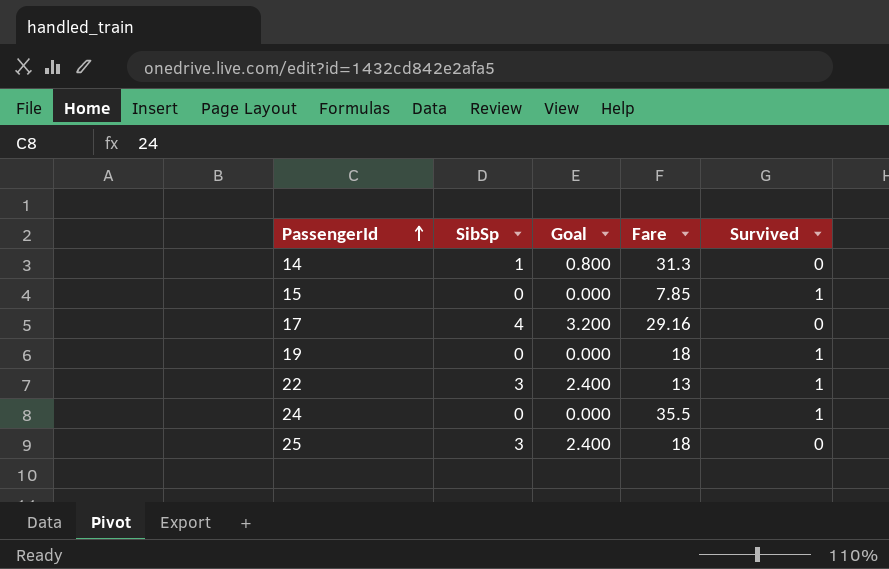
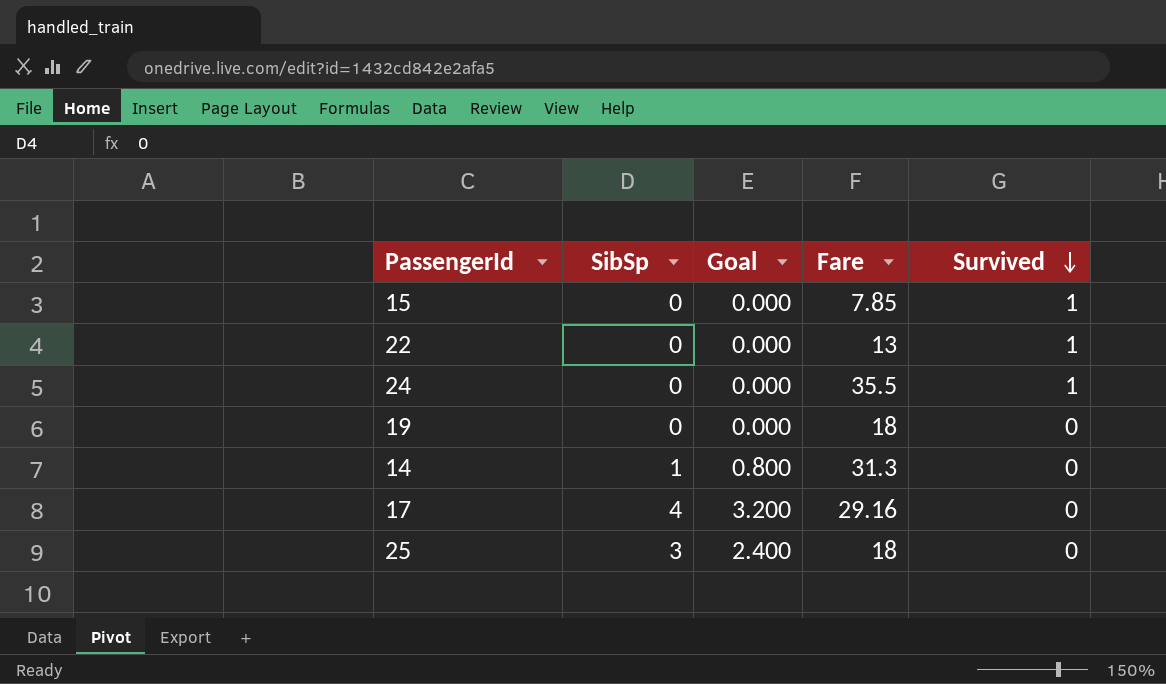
row order: PassengerId ascending -> Survived descending
22 | SibSp: 3 -> 0
22 | Goal: 2.400 -> 0.000
19 | Survived: 1 -> 0

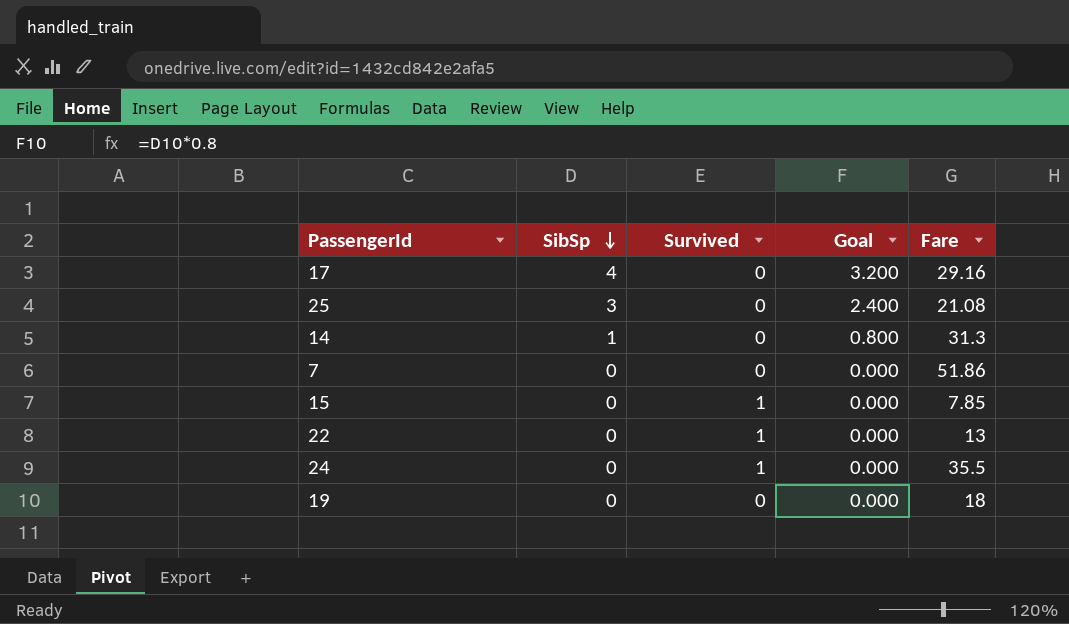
row order: Survived descending -> SibSp descending
column Survived | position: 5 -> 3
25 | Fare: 18 -> 21.08
row 7: none -> 0 | 0 | 0.000 | 51.86

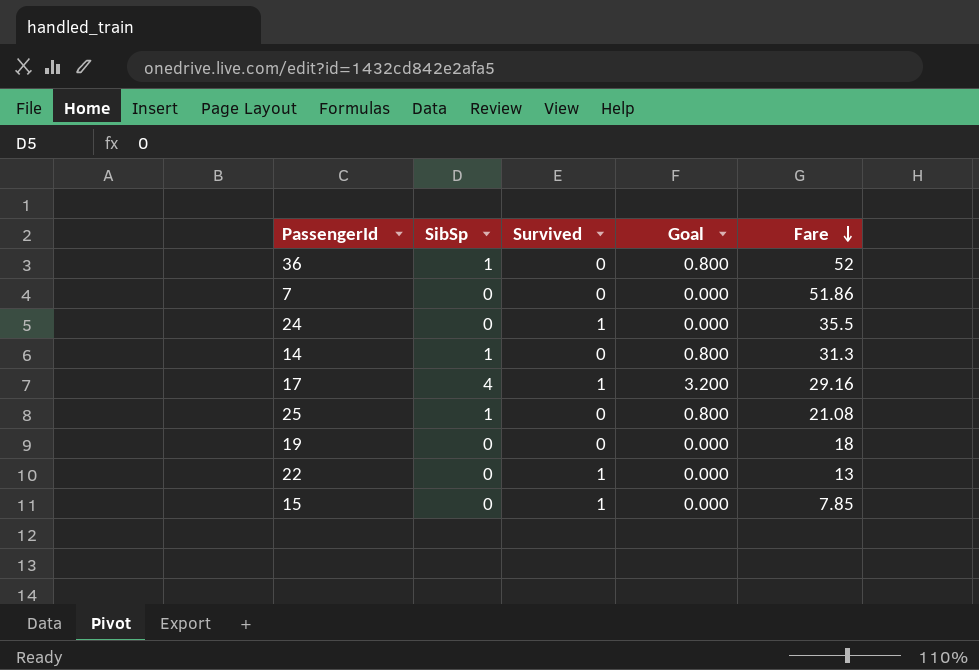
row order: SibSp descending -> Fare descending
row 36: none -> 1 | 0 | 0.800 | 52
17 | Survived: 0 -> 1
25 | SibSp: 3 -> 1
25 | Goal: 2.400 -> 0.800

